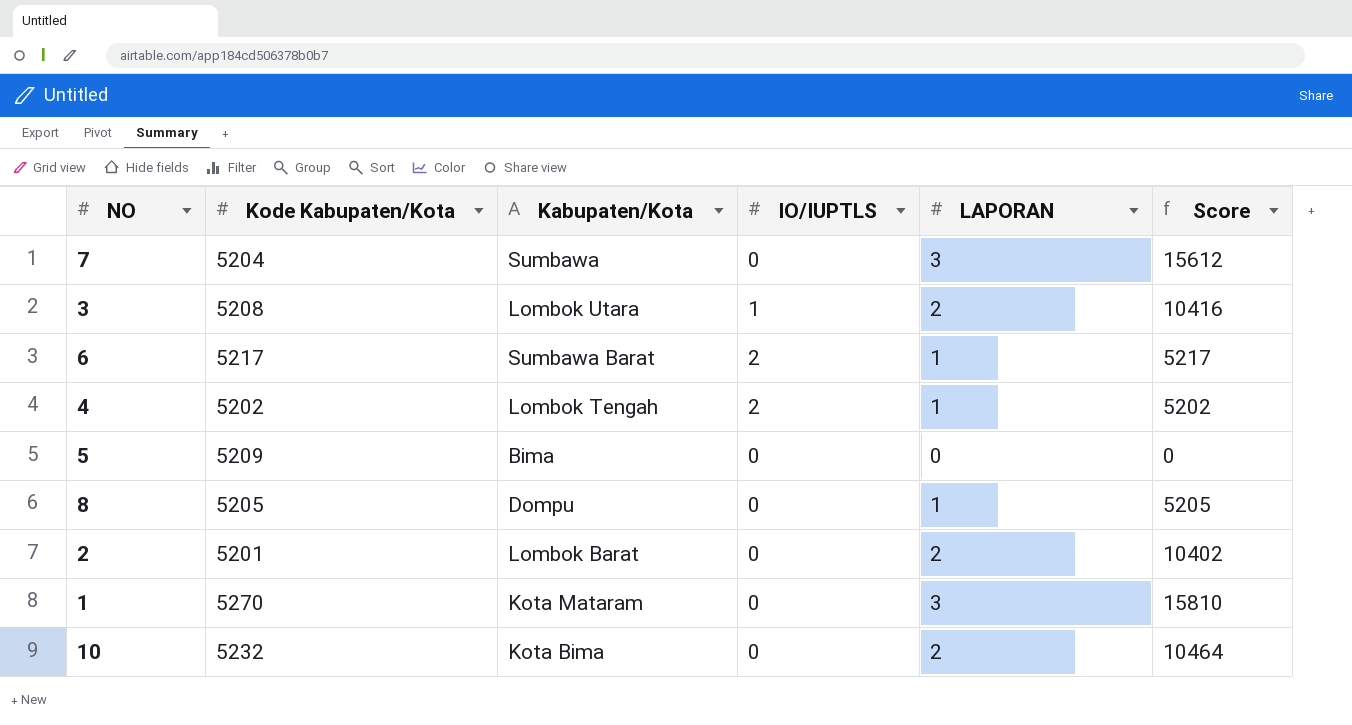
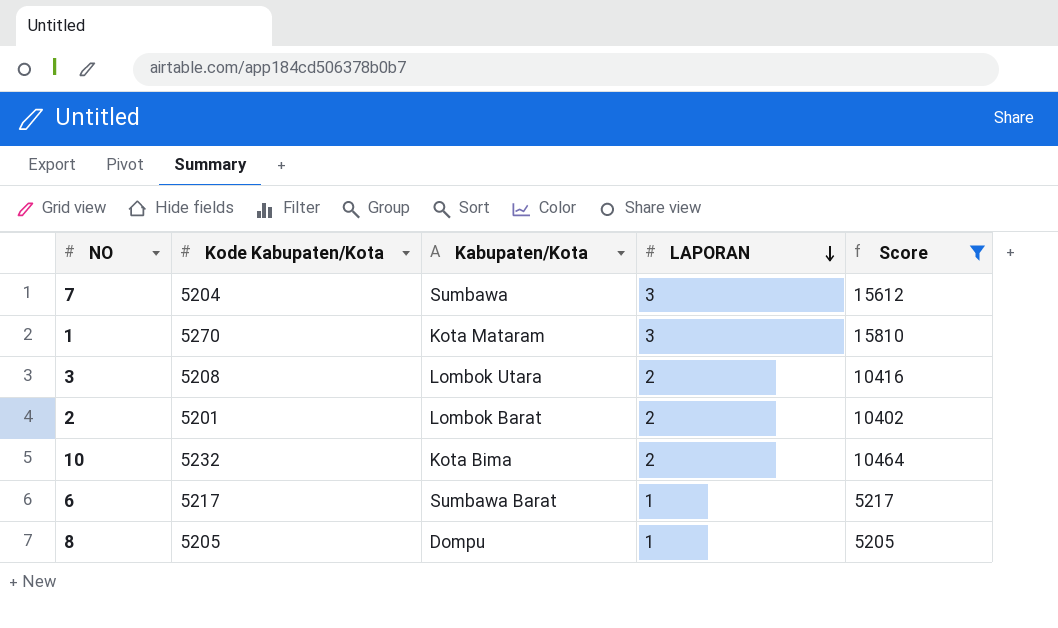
filter: none -> Score >= 5205
row order: none -> LAPORAN descending
column IO/IUPTLS | position: 4 -> none

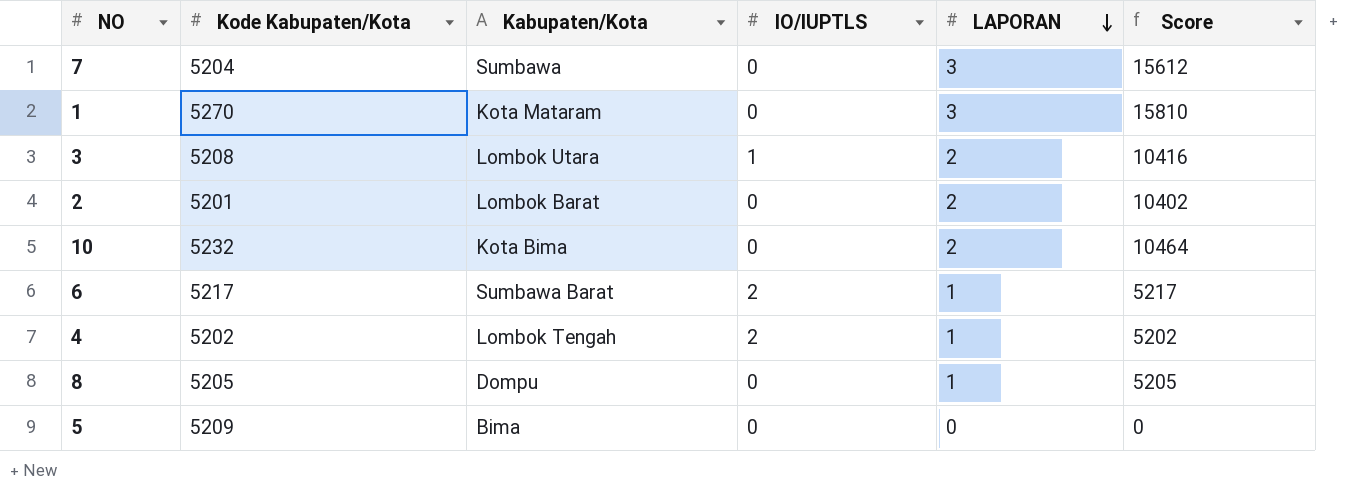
filter: Score >= 5205 -> none
column IO/IUPTLS | position: none -> 4

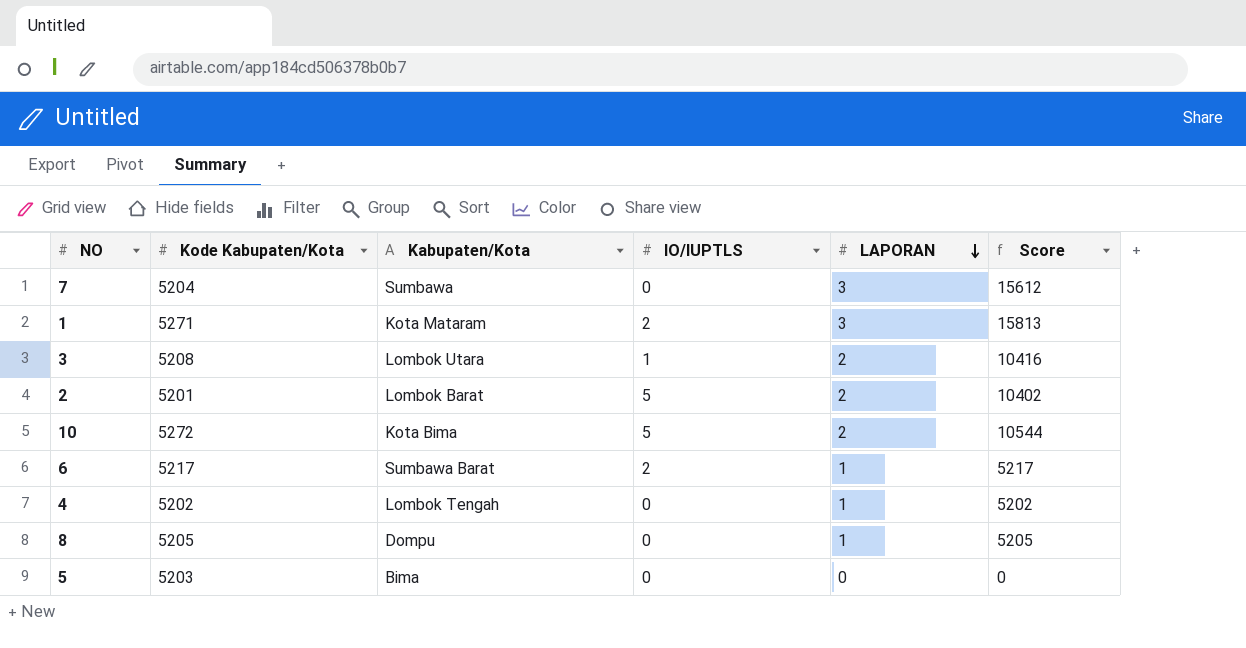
1 | Kode Kabupaten/Kota: 5270 -> 5271
1 | IO/IUPTLS: 0 -> 2
1 | Score: 15810 -> 15813
2 | IO/IUPTLS: 0 -> 5
10 | Kode Kabupaten/Kota: 5232 -> 5272
10 | IO/IUPTLS: 0 -> 5
10 | Score: 10464 -> 10544
4 | IO/IUPTLS: 2 -> 0
5 | Kode Kabupaten/Kota: 5209 -> 5203

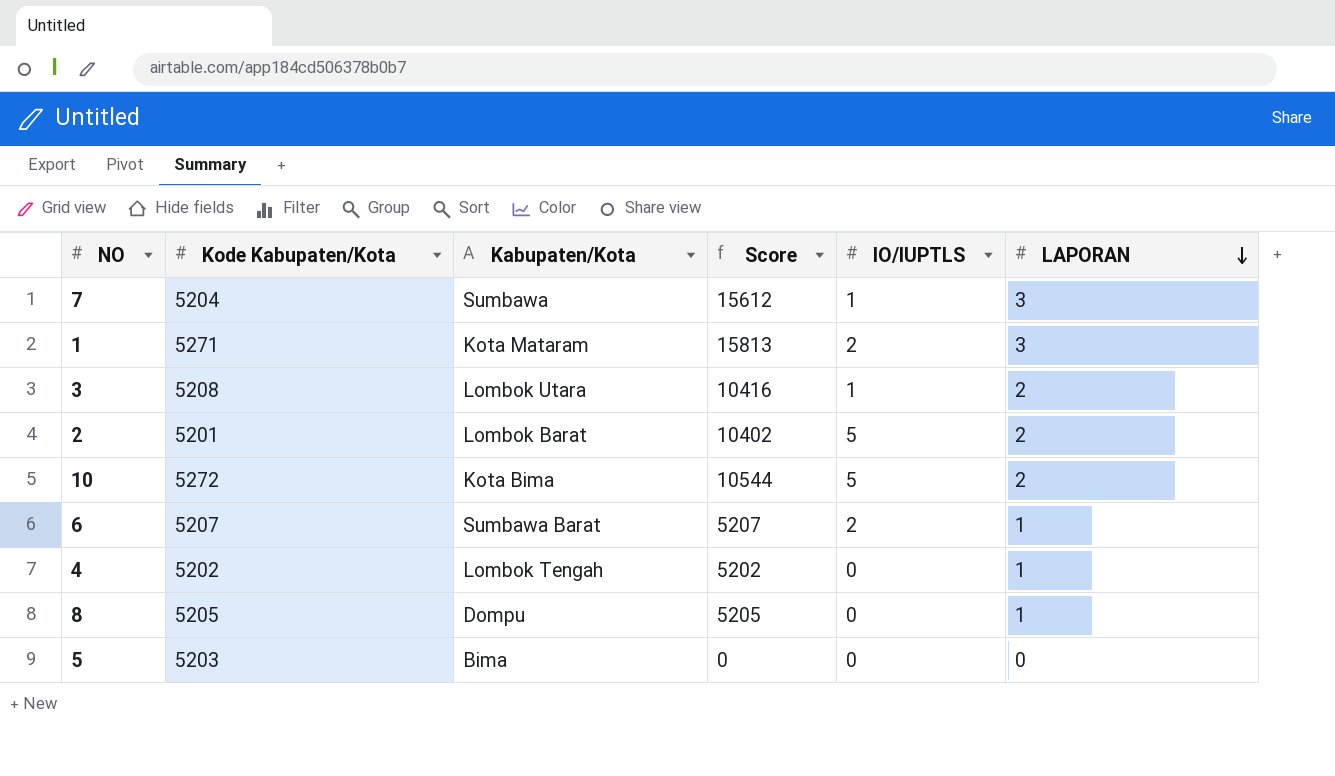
column Score | position: 6 -> 4
7 | IO/IUPTLS: 0 -> 1
6 | Kode Kabupaten/Kota: 5217 -> 5207
6 | Score: 5217 -> 5207

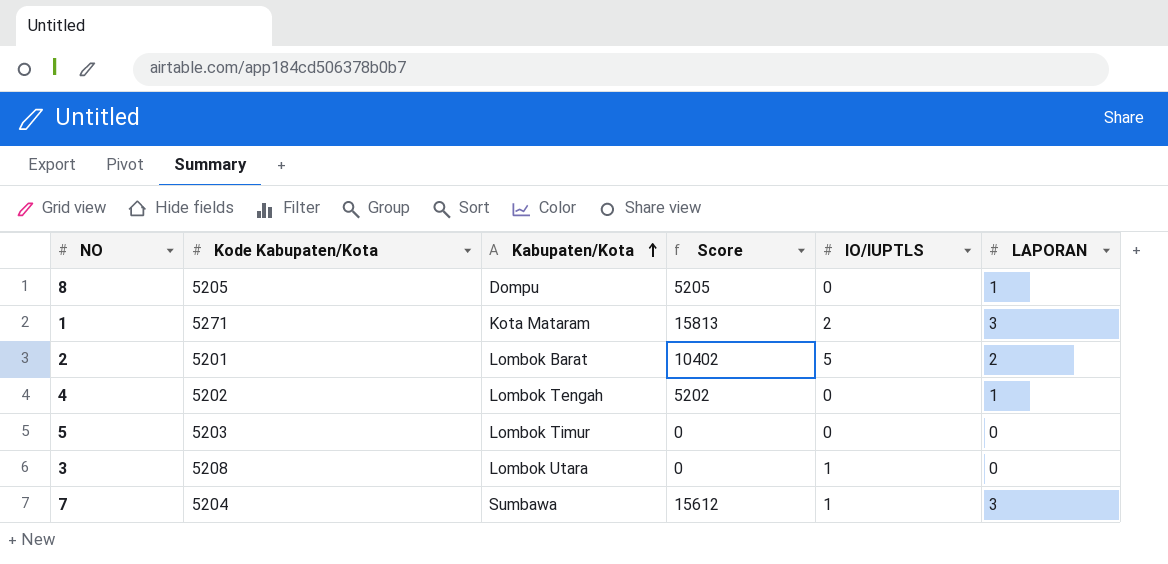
row order: LAPORAN descending -> Kabupaten/Kota ascending
row 10: 5272 | Kota Bima | 10544 | 5 | 2 -> none
row 6: 5207 | Sumbawa Barat | 5207 | 2 | 1 -> none
5 | Kabupaten/Kota: Bima -> Lombok Timur
3 | Score: 10416 -> 0
3 | LAPORAN: 2 -> 0

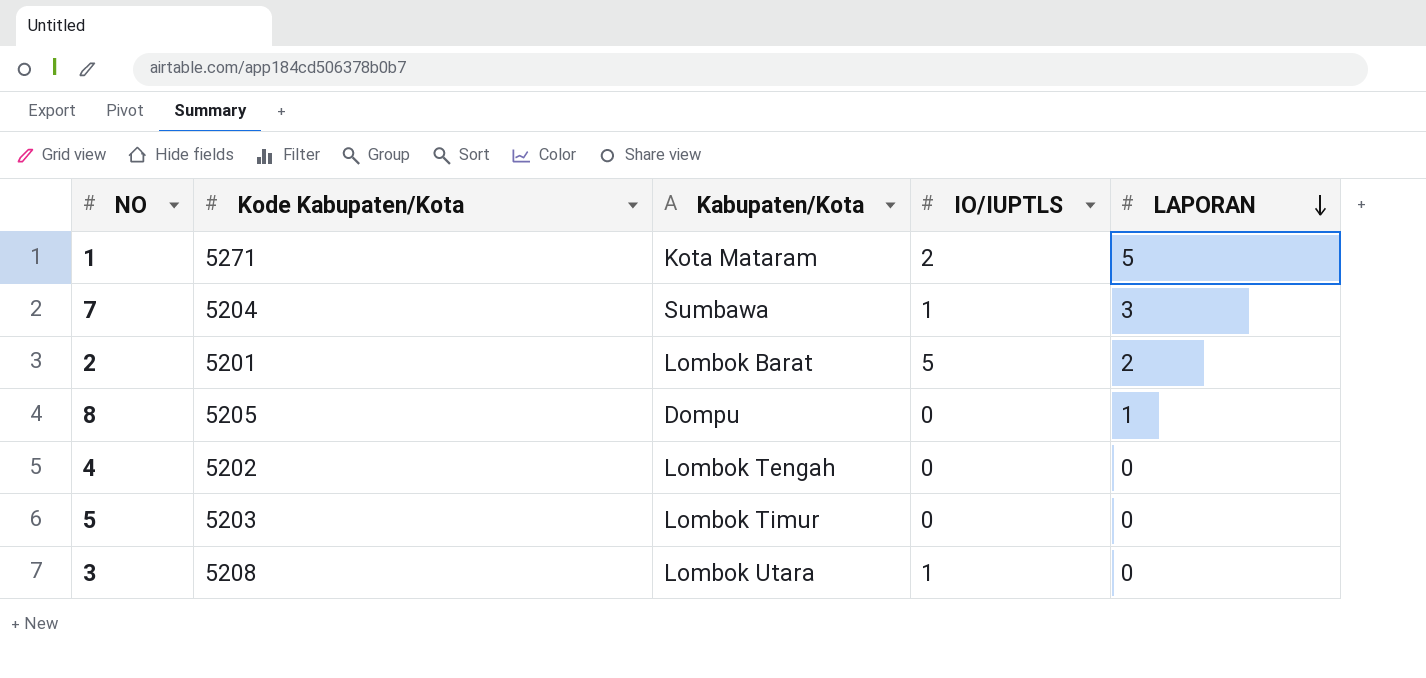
row order: Kabupaten/Kota ascending -> LAPORAN descending
column Score | formula: [Kode Kabupaten/Kota] * [LAPORAN] -> none
1 | LAPORAN: 3 -> 5
4 | LAPORAN: 1 -> 0

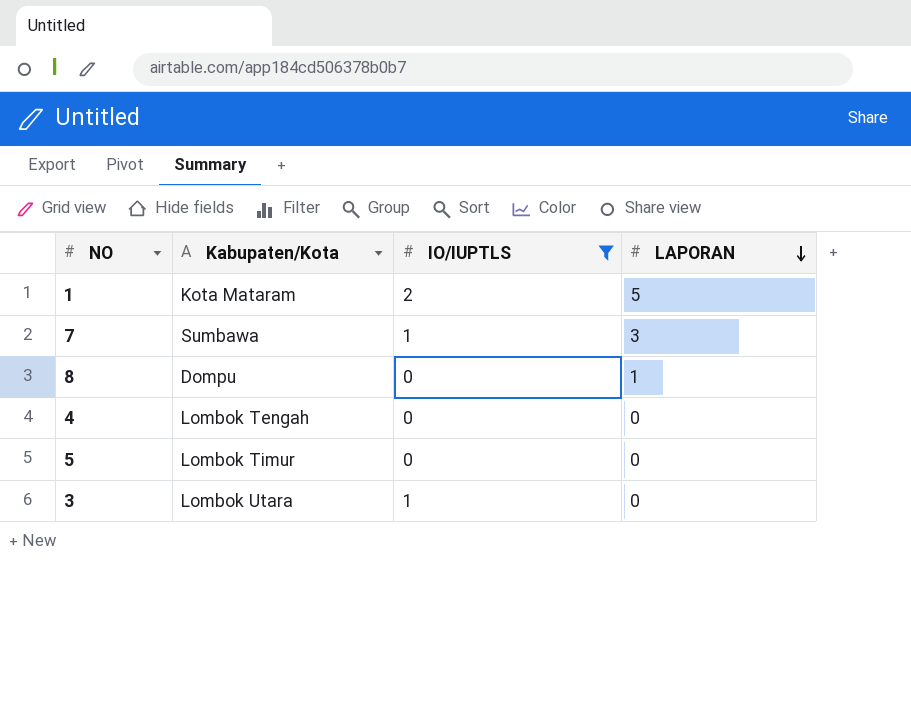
filter: none -> IO/IUPTLS != 5
column Kode Kabupaten/Kota | position: 2 -> none

